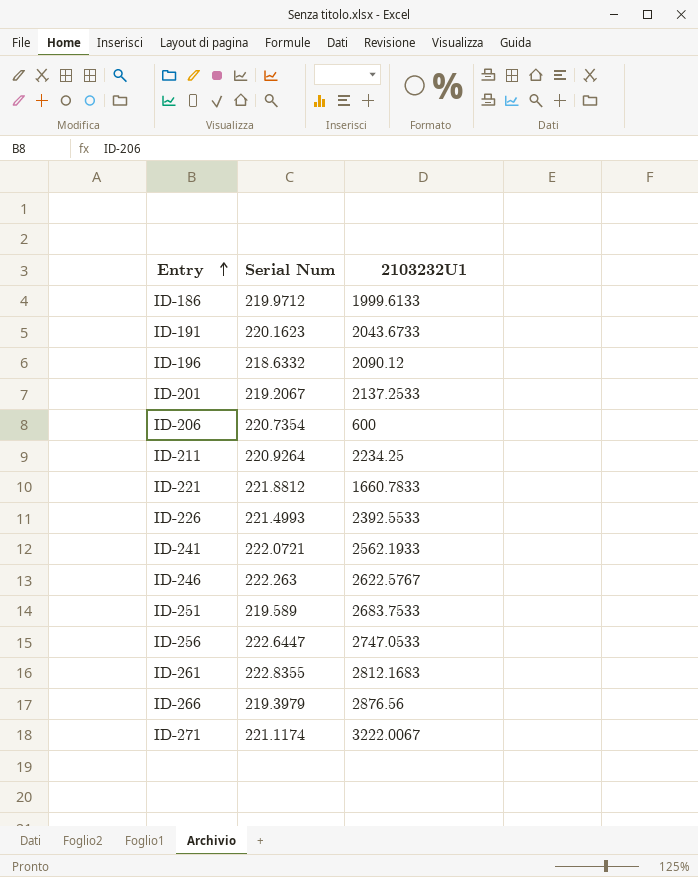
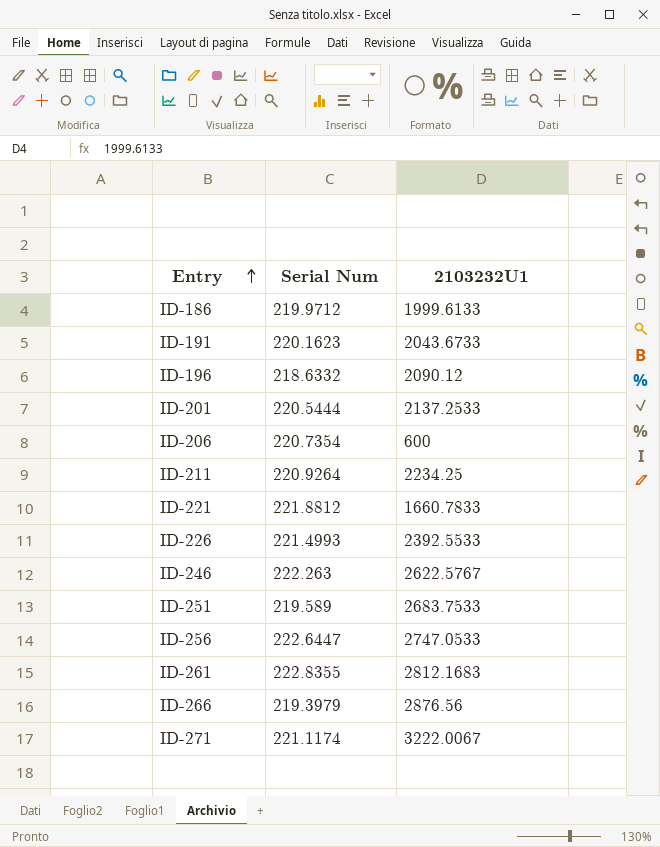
row ID-241: 222.0721 | 2562.1933 -> none
ID-201 | Serial Num: 219.2067 -> 220.5444

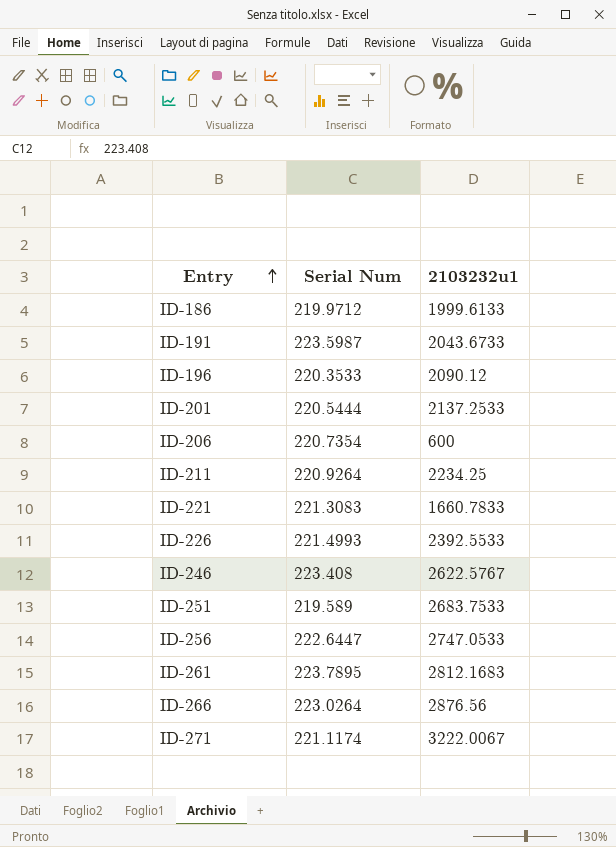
column name: 2103232U1 -> 2103232u1
ID-191 | Serial Num: 220.1623 -> 223.5987
ID-196 | Serial Num: 218.6332 -> 220.3533
ID-221 | Serial Num: 221.8812 -> 221.3083
ID-246 | Serial Num: 222.263 -> 223.408
ID-261 | Serial Num: 222.8355 -> 223.7895
ID-266 | Serial Num: 219.3979 -> 223.0264

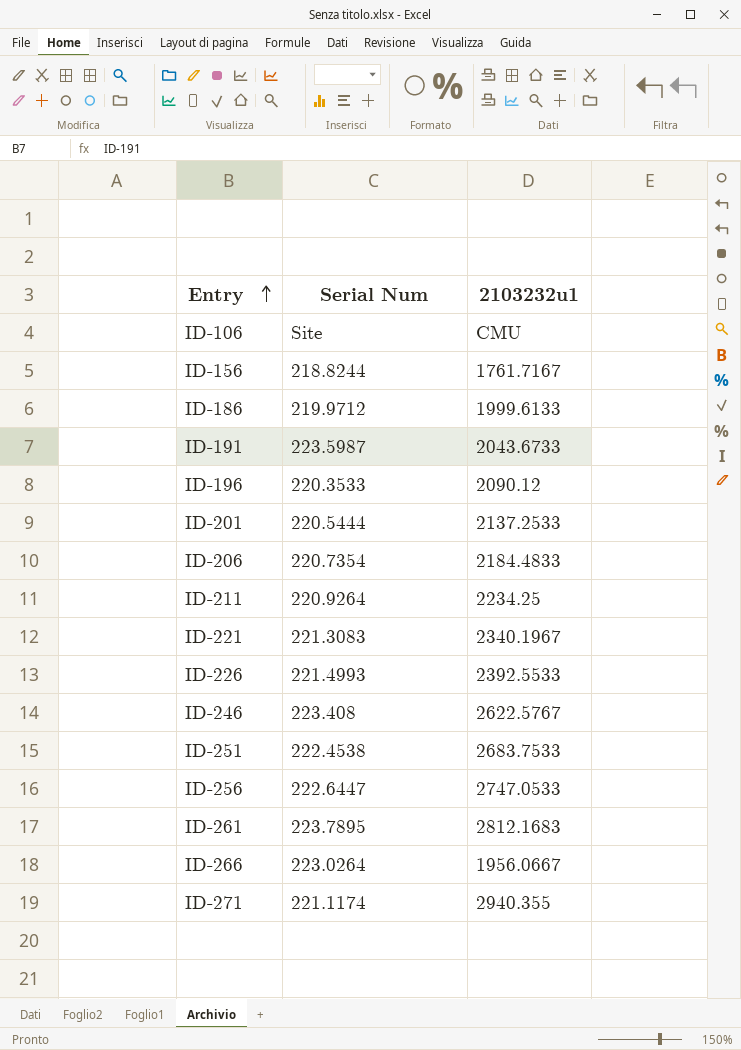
row ID-106: none -> Site | CMU
row ID-156: none -> 218.8244 | 1761.7167
ID-206 | 2103232u1: 600 -> 2184.4833
ID-221 | 2103232u1: 1660.7833 -> 2340.1967
ID-251 | Serial Num: 219.589 -> 222.4538
ID-266 | 2103232u1: 2876.56 -> 1956.0667
ID-271 | 2103232u1: 3222.0067 -> 2940.355

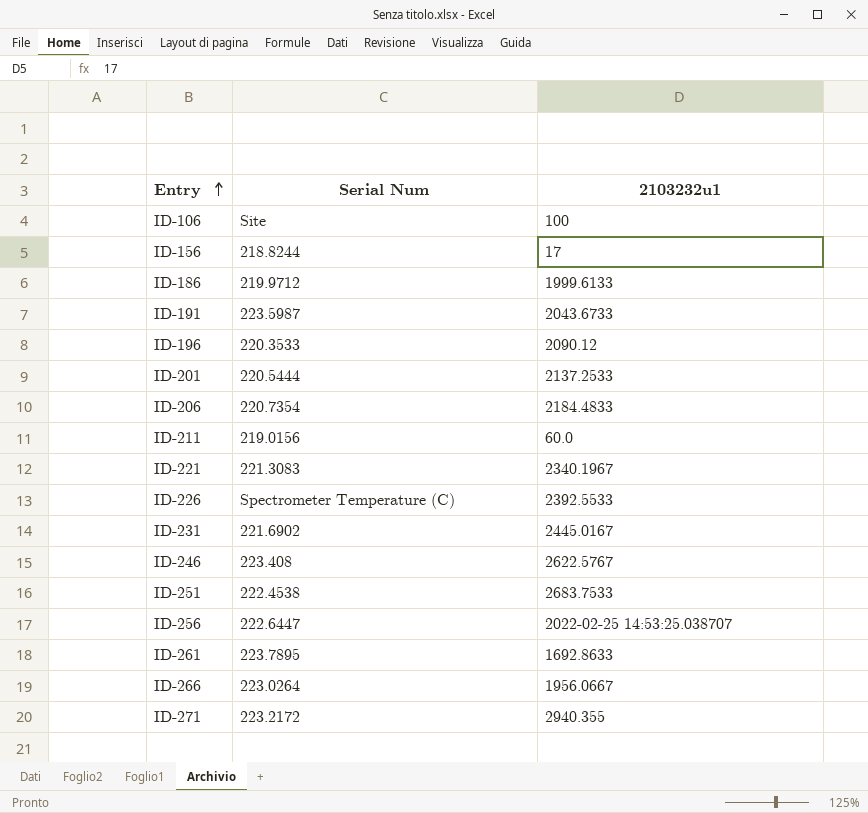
ID-106 | 2103232u1: CMU -> 100
ID-156 | 2103232u1: 1761.7167 -> 17
ID-211 | Serial Num: 220.9264 -> 219.0156
ID-211 | 2103232u1: 2234.25 -> 60.0
ID-226 | Serial Num: 221.4993 -> Spectrometer Temperature (C)
row ID-231: none -> 221.6902 | 2445.0167
ID-256 | 2103232u1: 2747.0533 -> 2022-02-25 14:53:25.038707
ID-261 | 2103232u1: 2812.1683 -> 1692.8633
ID-271 | Serial Num: 221.1174 -> 223.2172

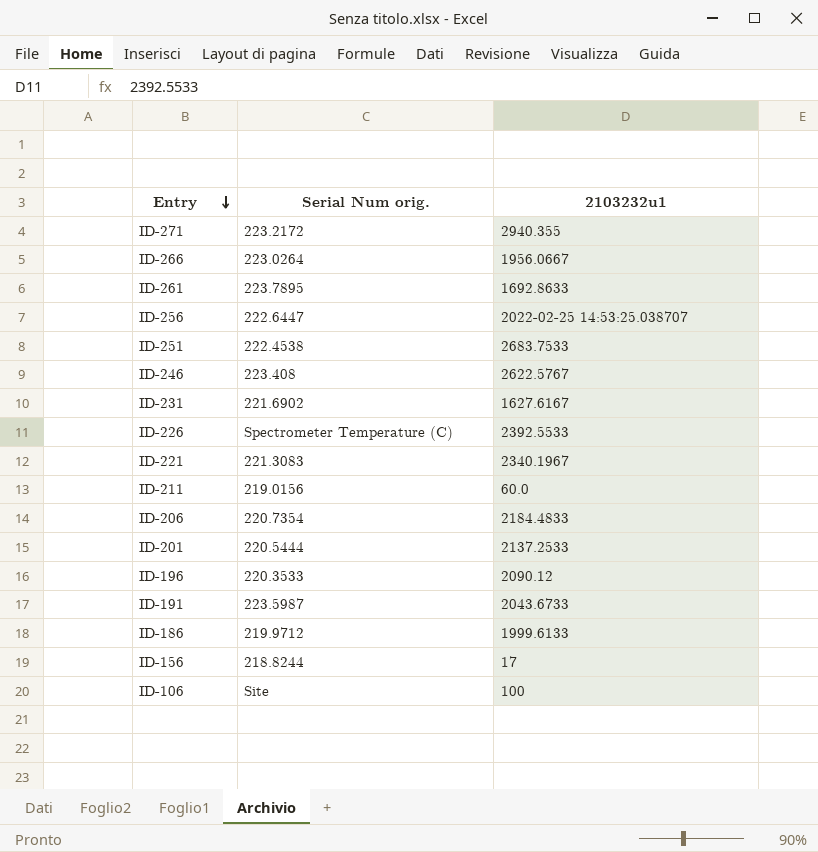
row order: Entry ascending -> Entry descending
column name: Serial Num -> Serial Num orig.
ID-231 | 2103232u1: 2445.0167 -> 1627.6167

